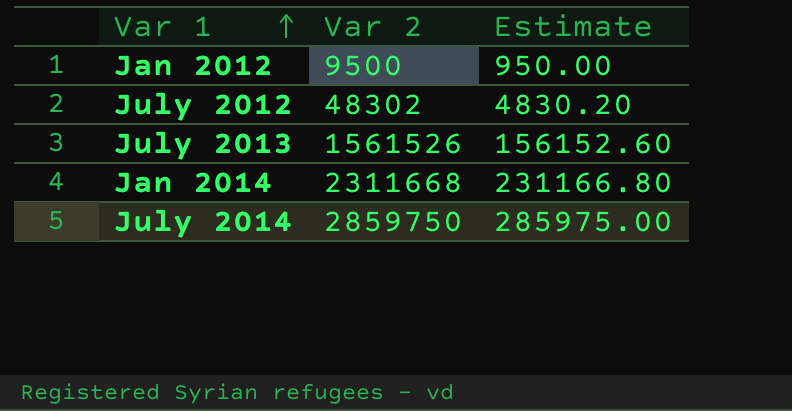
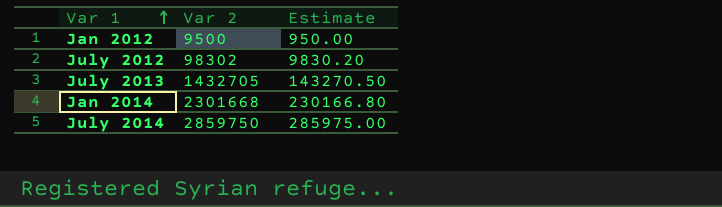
July 2012 | Var 2: 48302 -> 98302
July 2012 | Estimate: 4830.20 -> 9830.20
July 2013 | Var 2: 1561526 -> 1432705
July 2013 | Estimate: 156152.60 -> 143270.50
Jan 2014 | Var 2: 2311668 -> 2301668
Jan 2014 | Estimate: 231166.80 -> 230166.80

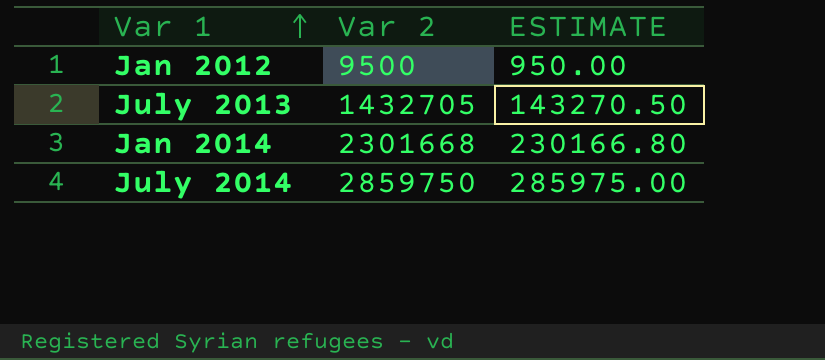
column name: Estimate -> ESTIMATE
row July 2012: 98302 | 9830.20 -> none

